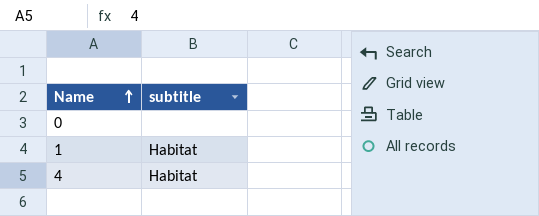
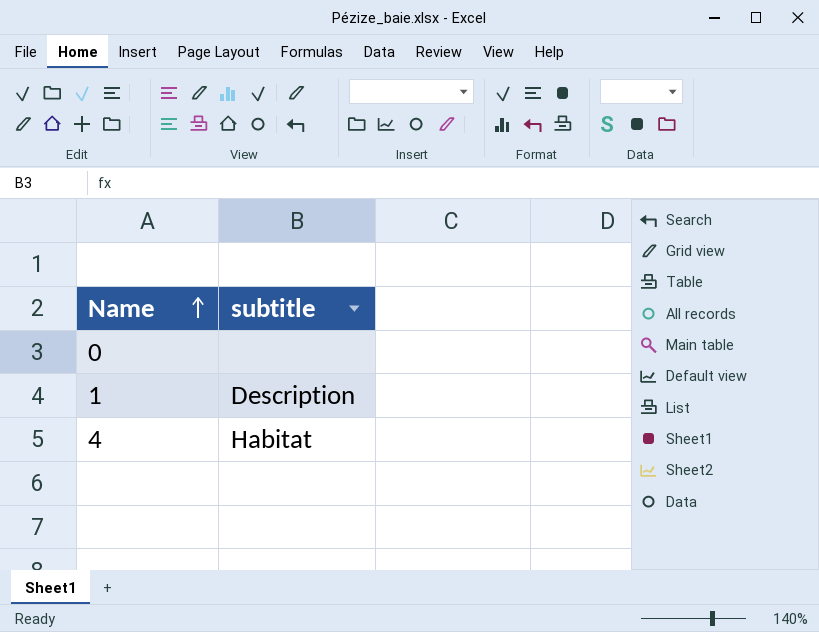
1 | subtitle: Habitat -> Description

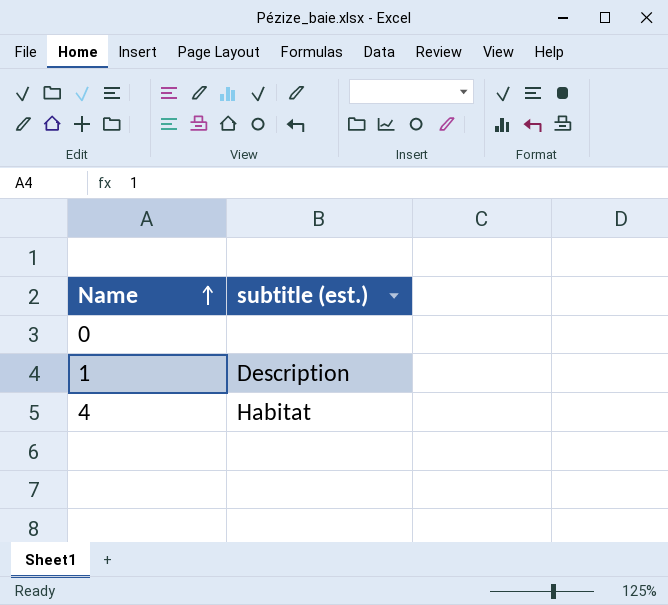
column name: subtitle -> subtitle (est.)

